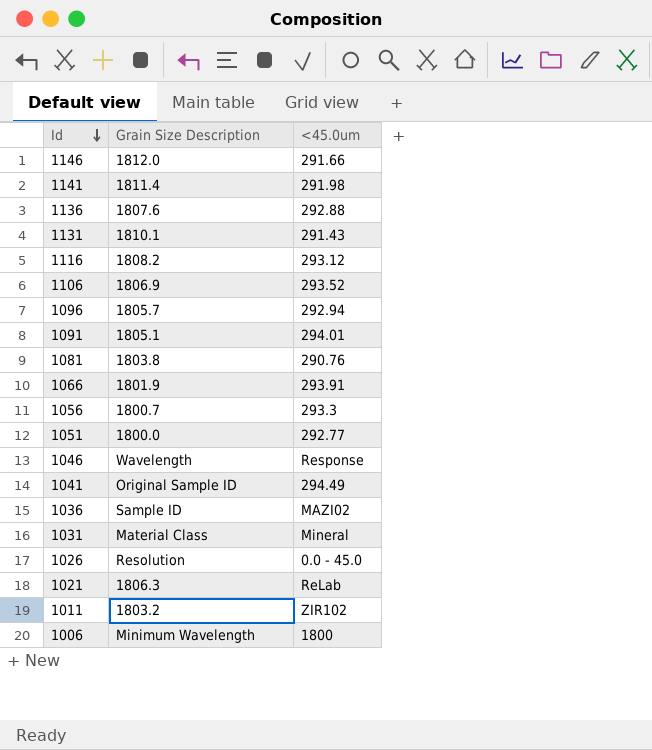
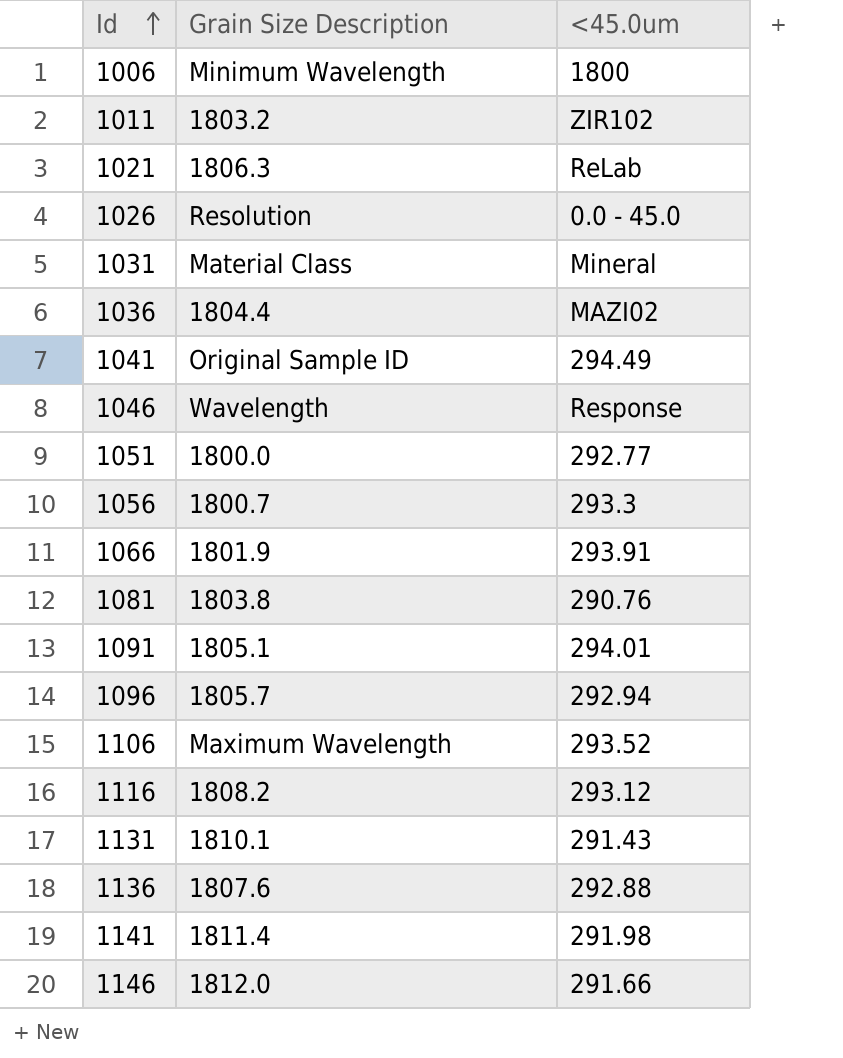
row order: Id descending -> Id ascending
1036 | Grain Size Description: Sample ID -> 1804.4
1106 | Grain Size Description: 1806.9 -> Maximum Wavelength

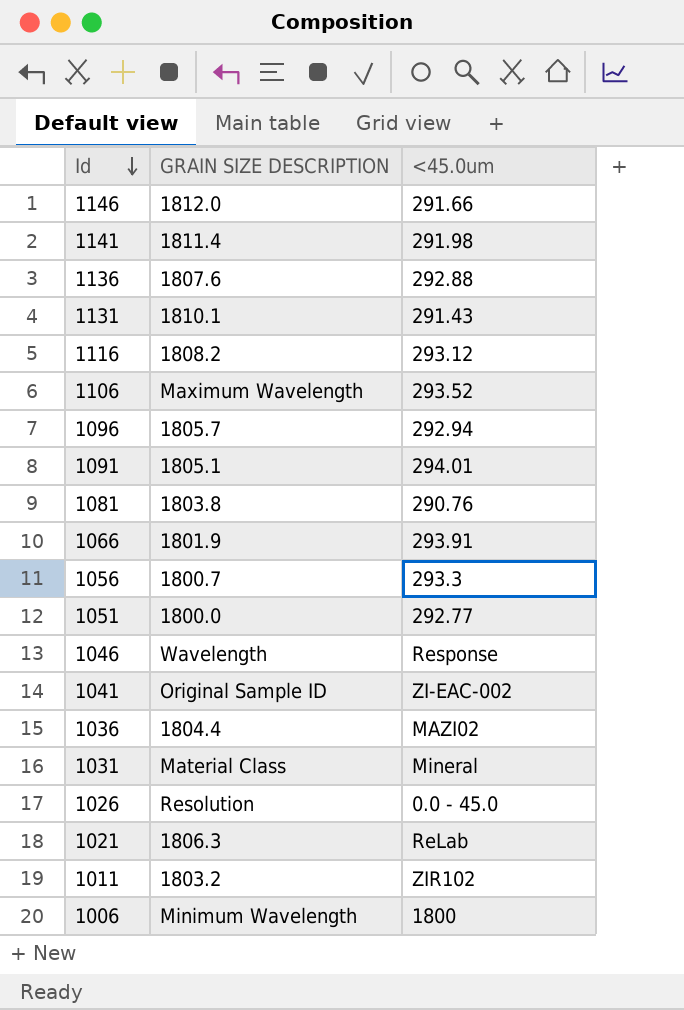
row order: Id ascending -> Id descending
column name: Grain Size Description -> GRAIN SIZE DESCRIPTION
1041 | <45.0um: 294.49 -> ZI-EAC-002

